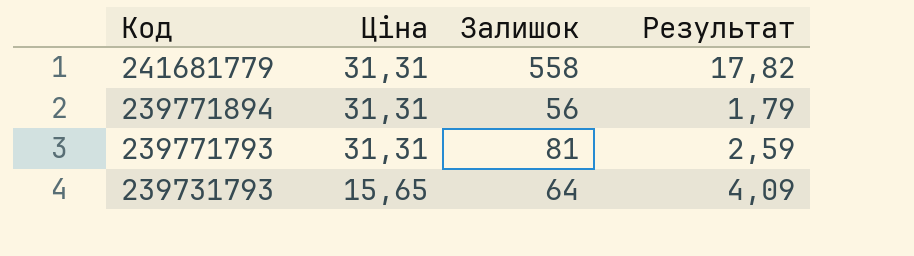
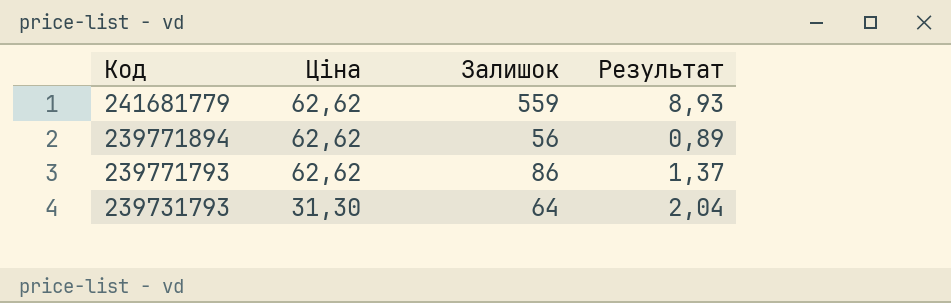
241681779 | Ціна: 31,31 -> 62,62
241681779 | Залишок: 558 -> 559
241681779 | Результат: 17,82 -> 8,93
239771894 | Ціна: 31,31 -> 62,62
239771894 | Результат: 1,79 -> 0,89
239771793 | Ціна: 31,31 -> 62,62
239771793 | Залишок: 81 -> 86
239771793 | Результат: 2,59 -> 1,37
239731793 | Ціна: 15,65 -> 31,30
239731793 | Результат: 4,09 -> 2,04

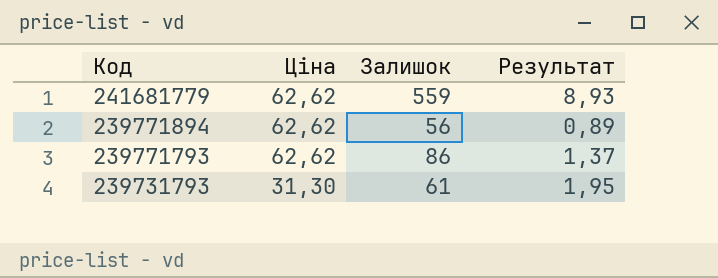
239731793 | Залишок: 64 -> 61
239731793 | Результат: 2,04 -> 1,95

